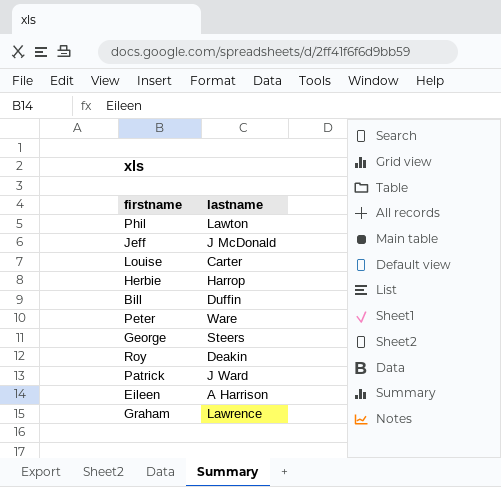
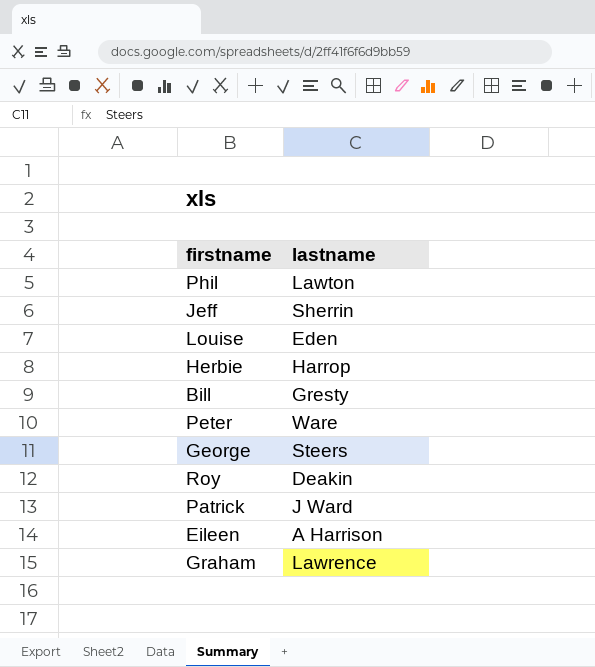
Jeff | lastname: J McDonald -> Sherrin
Louise | lastname: Carter -> Eden
Bill | lastname: Duffin -> Gresty

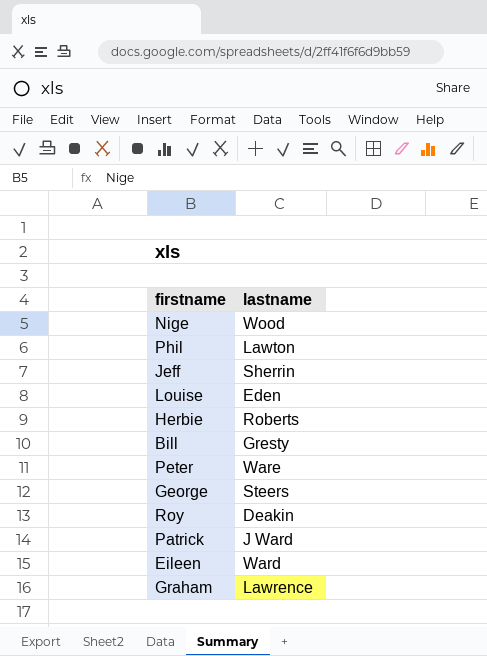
row Nige: none -> Wood
Herbie | lastname: Harrop -> Roberts
Eileen | lastname: A Harrison -> Ward

